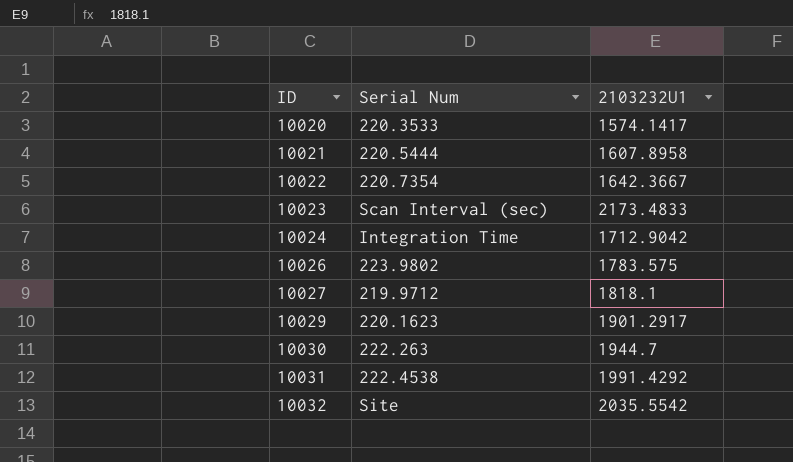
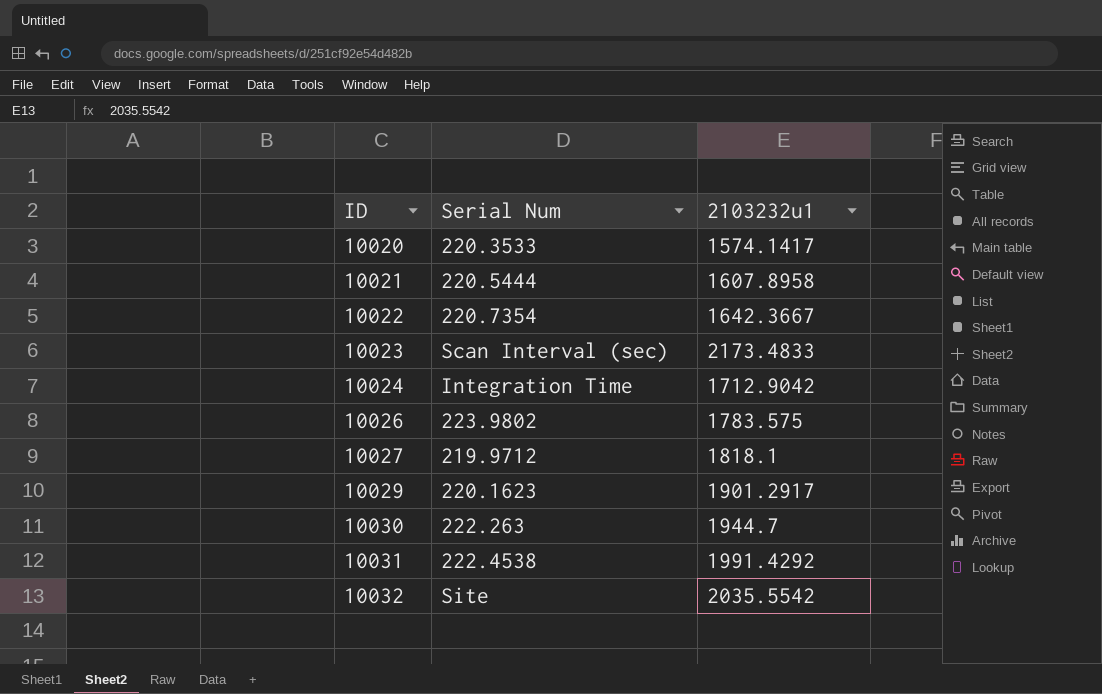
column name: 2103232U1 -> 2103232u1

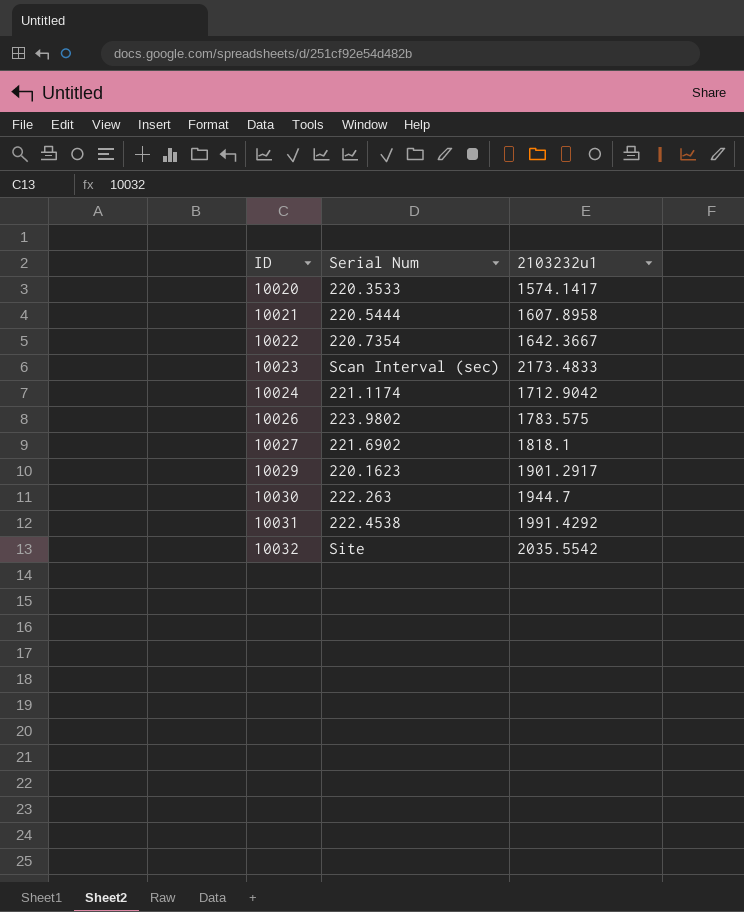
10024 | Serial Num: Integration Time -> 221.1174
10027 | Serial Num: 219.9712 -> 221.6902

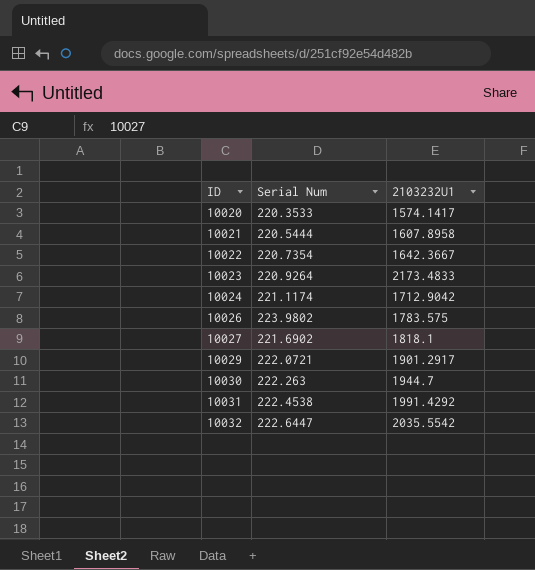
column name: 2103232u1 -> 2103232U1
10023 | Serial Num: Scan Interval (sec) -> 220.9264
10029 | Serial Num: 220.1623 -> 222.0721
10032 | Serial Num: Site -> 222.6447

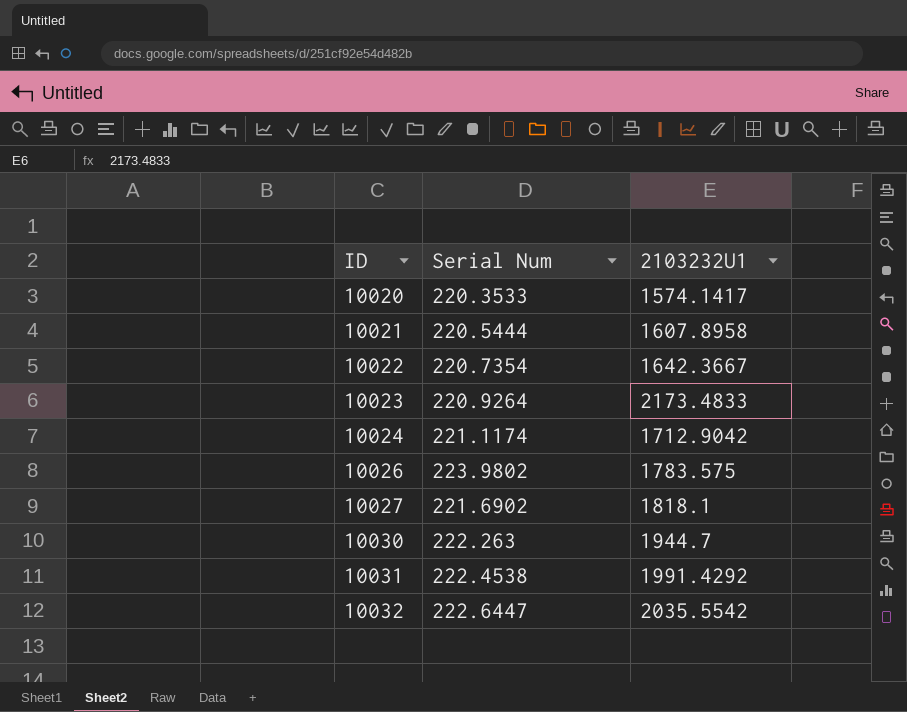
row 10029: 222.0721 | 1901.2917 -> none

